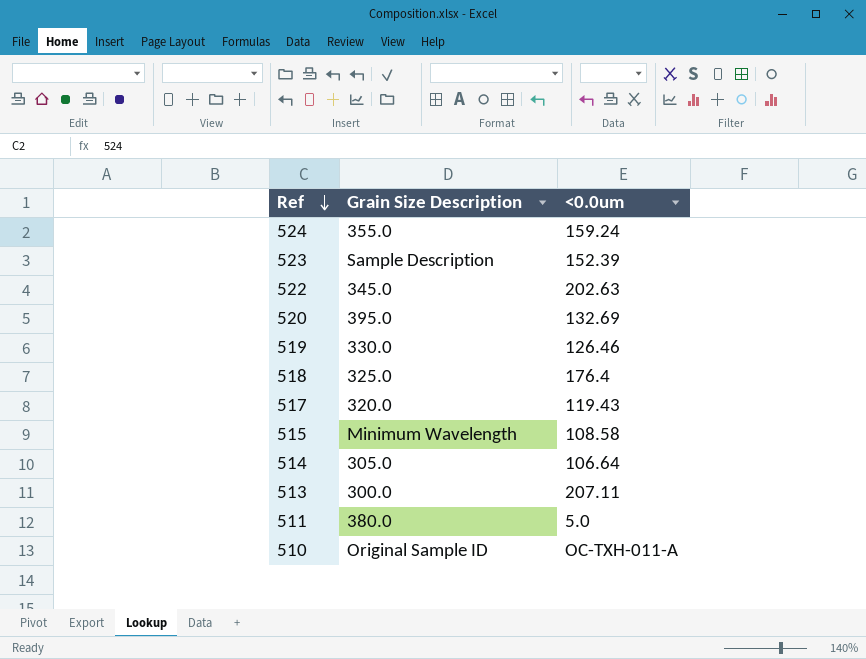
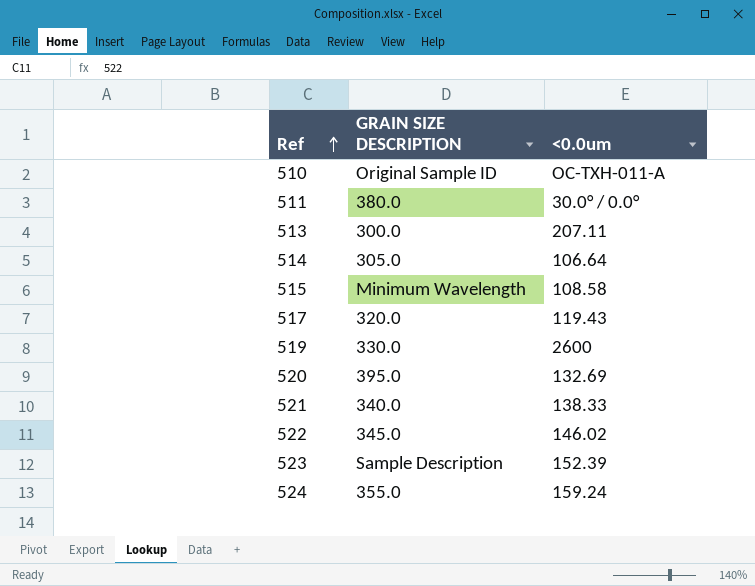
row order: Ref descending -> Ref ascending
column name: Grain Size Description -> GRAIN SIZE DESCRIPTION
row 518: 325.0 | 176.4 -> none
511 | <0.0um: 5.0 -> 30.0° / 0.0°
519 | <0.0um: 126.46 -> 2600
row 521: none -> 340.0 | 138.33
522 | <0.0um: 202.63 -> 146.02

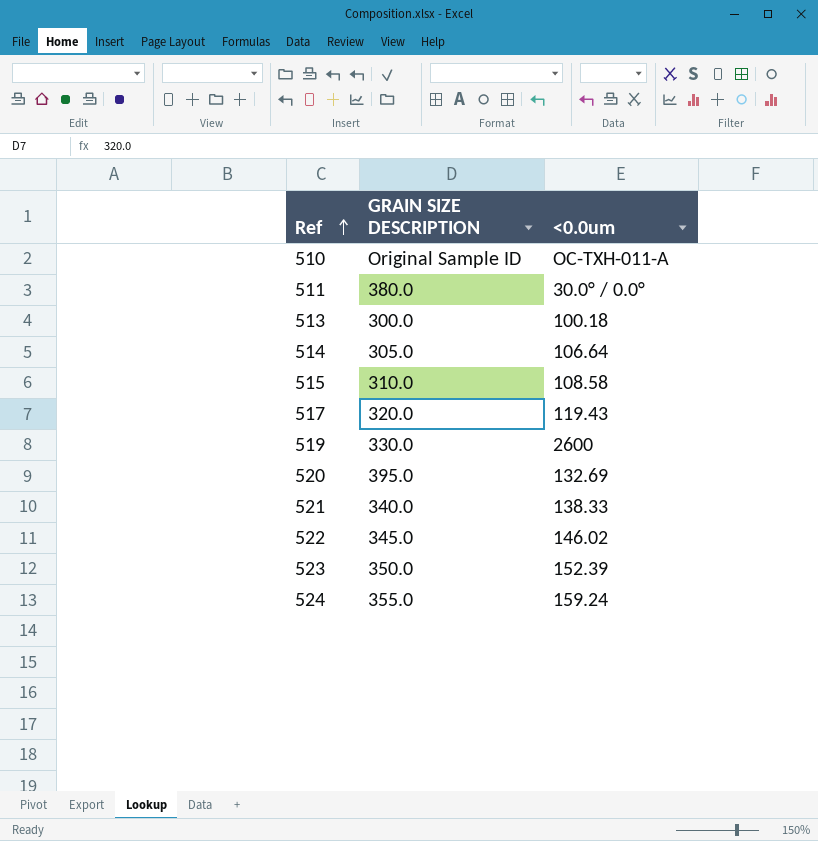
513 | <0.0um: 207.11 -> 100.18
515 | GRAIN SIZE DESCRIPTION: Minimum Wavelength -> 310.0
523 | GRAIN SIZE DESCRIPTION: Sample Description -> 350.0

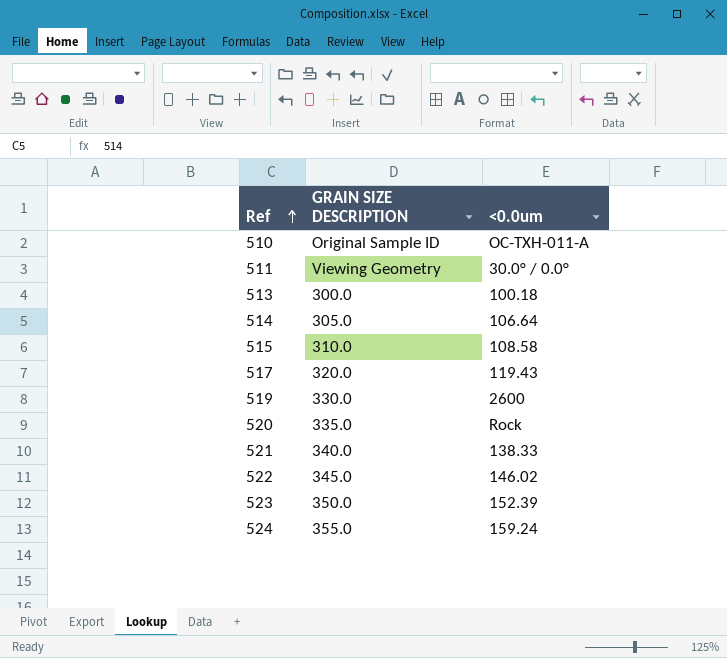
511 | GRAIN SIZE DESCRIPTION: 380.0 -> Viewing Geometry
520 | GRAIN SIZE DESCRIPTION: 395.0 -> 335.0
520 | <0.0um: 132.69 -> Rock

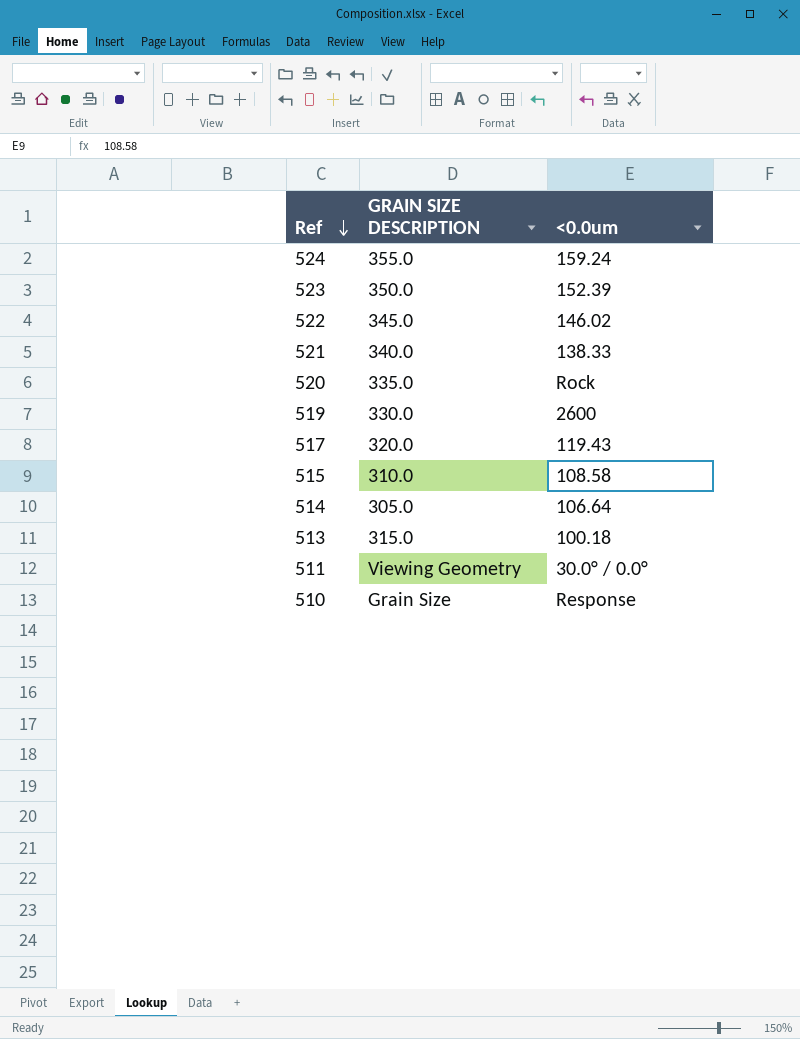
row order: Ref ascending -> Ref descending
513 | GRAIN SIZE DESCRIPTION: 300.0 -> 315.0
510 | GRAIN SIZE DESCRIPTION: Original Sample ID -> Grain Size
510 | <0.0um: OC-TXH-011-A -> Response

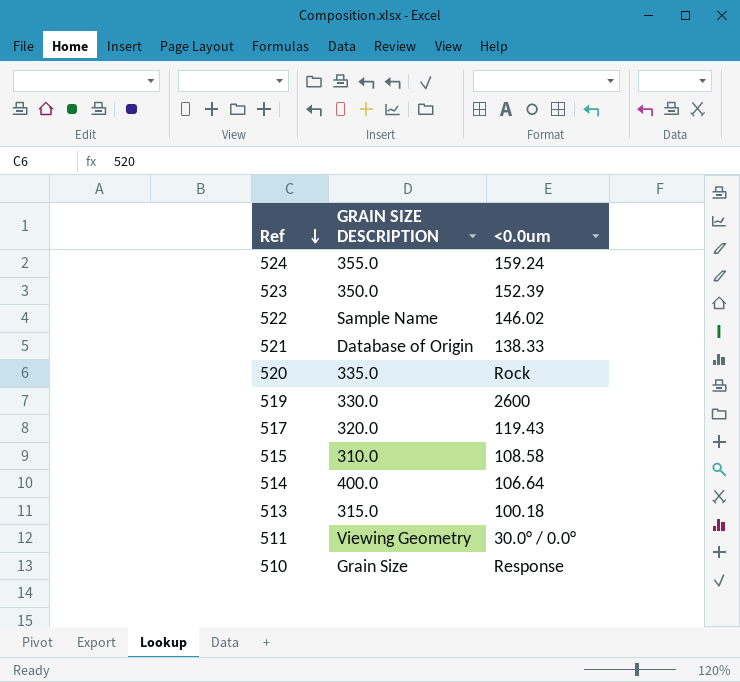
522 | GRAIN SIZE DESCRIPTION: 345.0 -> Sample Name
521 | GRAIN SIZE DESCRIPTION: 340.0 -> Database of Origin
514 | GRAIN SIZE DESCRIPTION: 305.0 -> 400.0

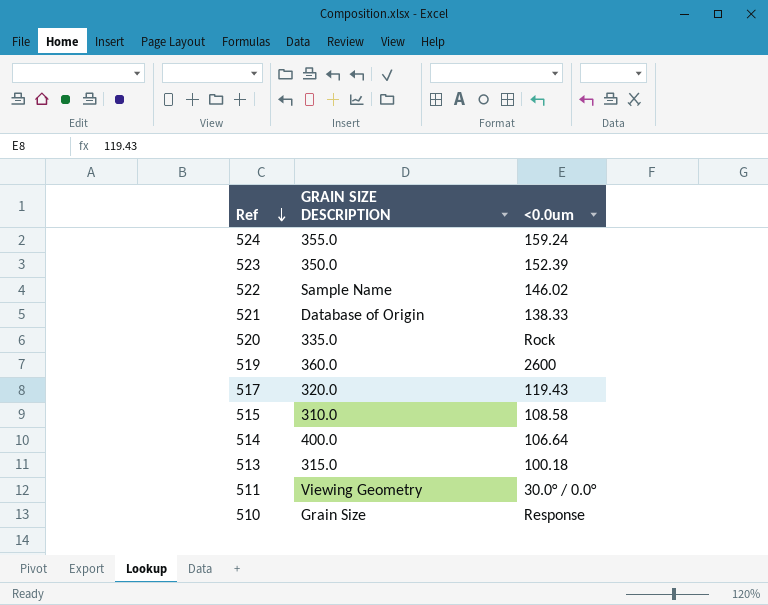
519 | GRAIN SIZE DESCRIPTION: 330.0 -> 360.0

